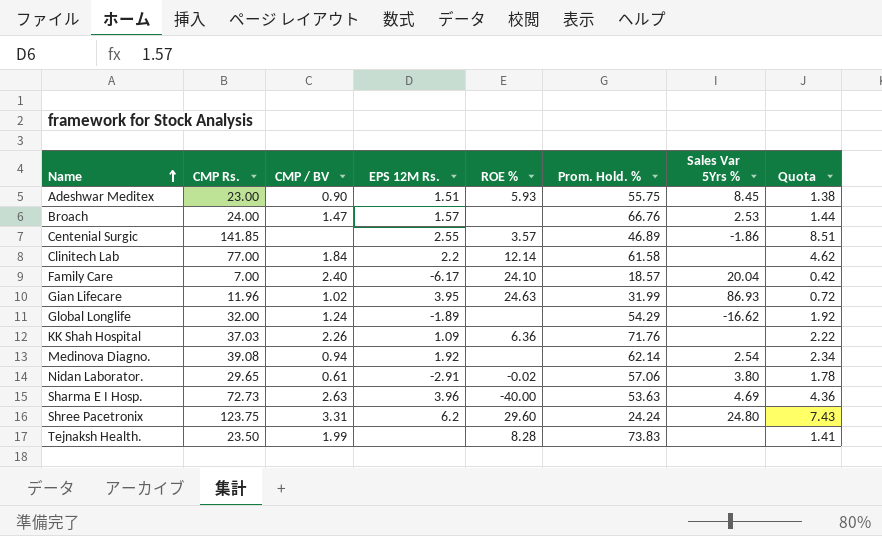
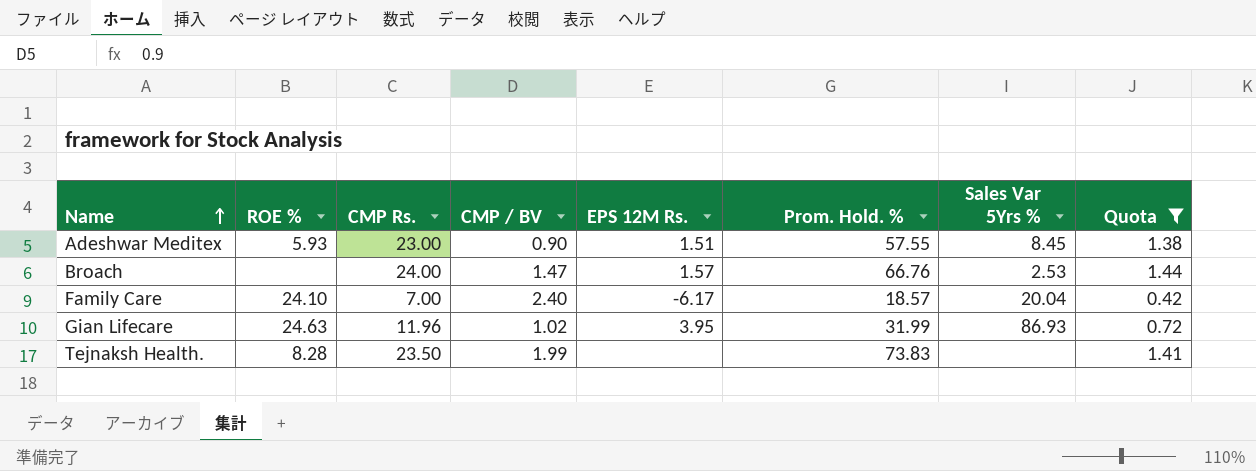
filter: none -> Quota <= 1.44
column ROE % | position: 5 -> 2
Adeshwar Meditex | Prom. Hold. %: 55.75 -> 57.55

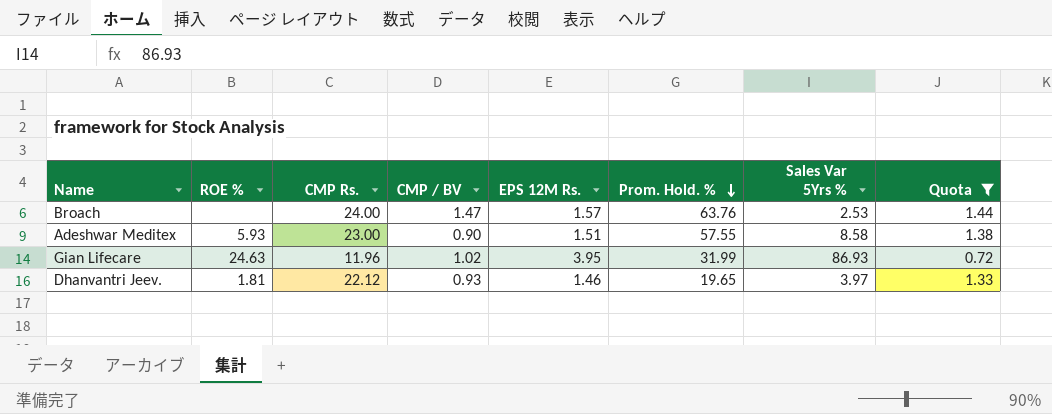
row order: Name ascending -> Prom. Hold. % descending
row Family Care: 24.10 | 7.00 | 2.40 | -6.17 | 18.57 | 20.04 | 0.42 -> none
row Tejnaksh Health.: 8.28 | 23.50 | 1.99 | none | 73.83 | none | 1.41 -> none
Broach | Prom. Hold. %: 66.76 -> 63.76
Adeshwar Meditex | Sales Var 5Yrs %: 8.45 -> 8.58
row Dhanvantri Jeev.: none -> 1.81 | 22.12 | 0.93 | 1.46 | 19.65 | 3.97 | 1.33

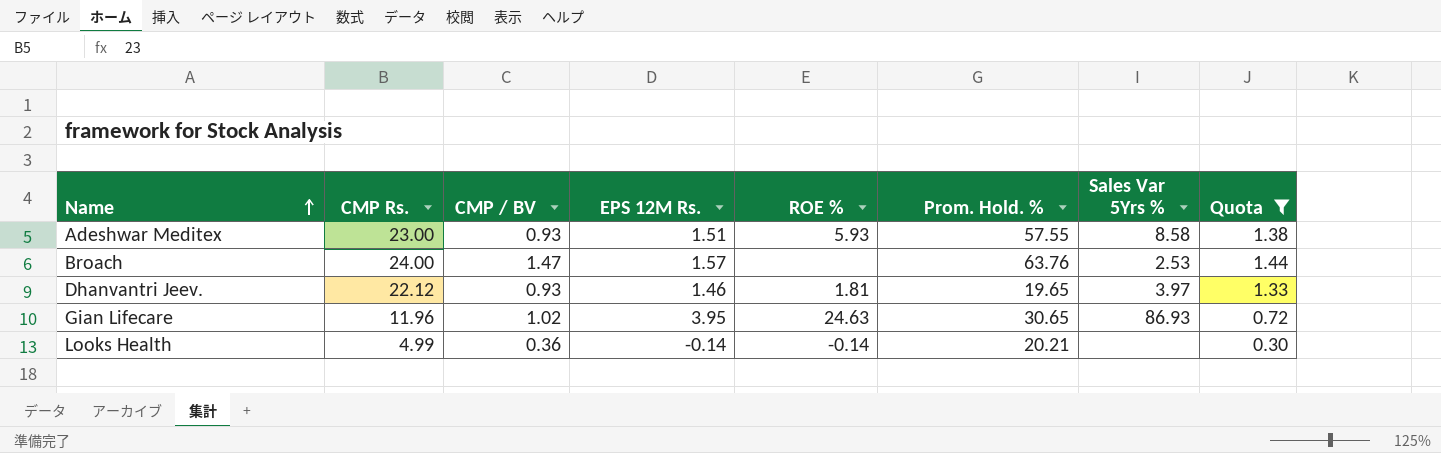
row order: Prom. Hold. % descending -> Name ascending
column ROE % | position: 2 -> 5
Adeshwar Meditex | CMP / BV: 0.90 -> 0.93
Gian Lifecare | Prom. Hold. %: 31.99 -> 30.65
row Looks Health: none -> 4.99 | 0.36 | -0.14 | -0.14 | 20.21 | none | 0.30

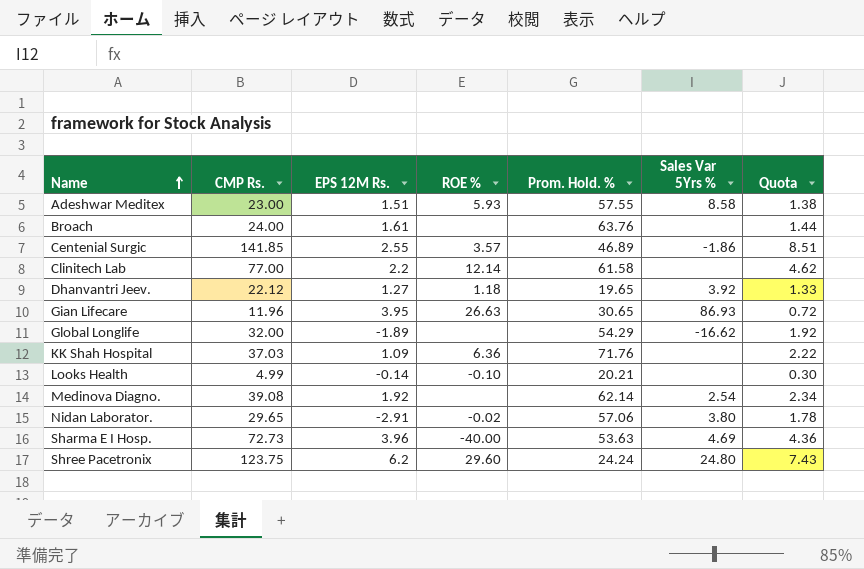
filter: Quota <= 1.44 -> none
column CMP / BV | position: 3 -> none
Broach | EPS 12M Rs.: 1.57 -> 1.61
Broach | Sales Var 5Yrs %: 2.53 -> none
Dhanvantri Jeev. | EPS 12M Rs.: 1.46 -> 1.27
Dhanvantri Jeev. | ROE %: 1.81 -> 1.18
Dhanvantri Jeev. | Sales Var 5Yrs %: 3.97 -> 3.92
Gian Lifecare | ROE %: 24.63 -> 26.63
Looks Health | ROE %: -0.14 -> -0.10

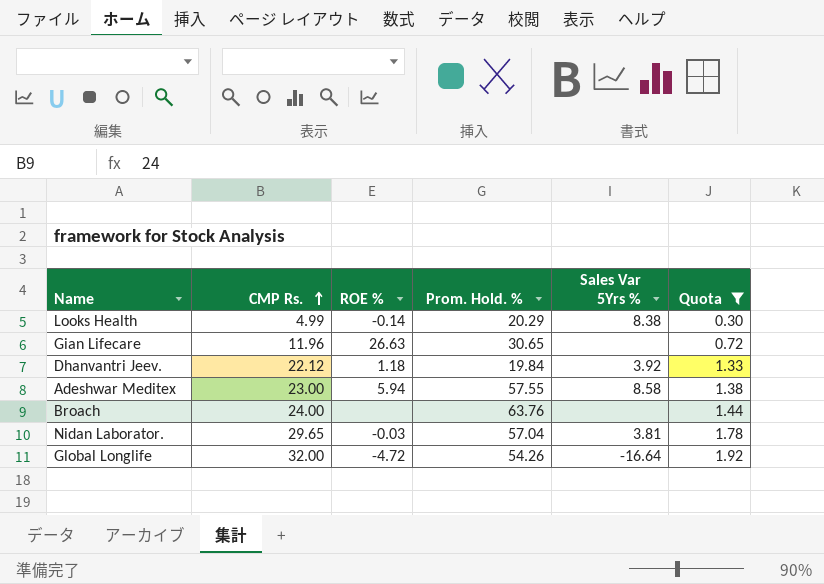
filter: none -> Quota <= 1.92
row order: Name ascending -> CMP Rs. ascending
column EPS 12M Rs. | position: 3 -> none
Looks Health | ROE %: -0.10 -> -0.14
Looks Health | Prom. Hold. %: 20.21 -> 20.29
Looks Health | Sales Var 5Yrs %: none -> 8.38
Gian Lifecare | Sales Var 5Yrs %: 86.93 -> none
Dhanvantri Jeev. | Prom. Hold. %: 19.65 -> 19.84
Adeshwar Meditex | ROE %: 5.93 -> 5.94
Nidan Laborator. | ROE %: -0.02 -> -0.03
Nidan Laborator. | Prom. Hold. %: 57.06 -> 57.04
Nidan Laborator. | Sales Var 5Yrs %: 3.80 -> 3.81
Global Longlife | ROE %: none -> -4.72
Global Longlife | Prom. Hold. %: 54.29 -> 54.26
Global Longlife | Sales Var 5Yrs %: -16.62 -> -16.64

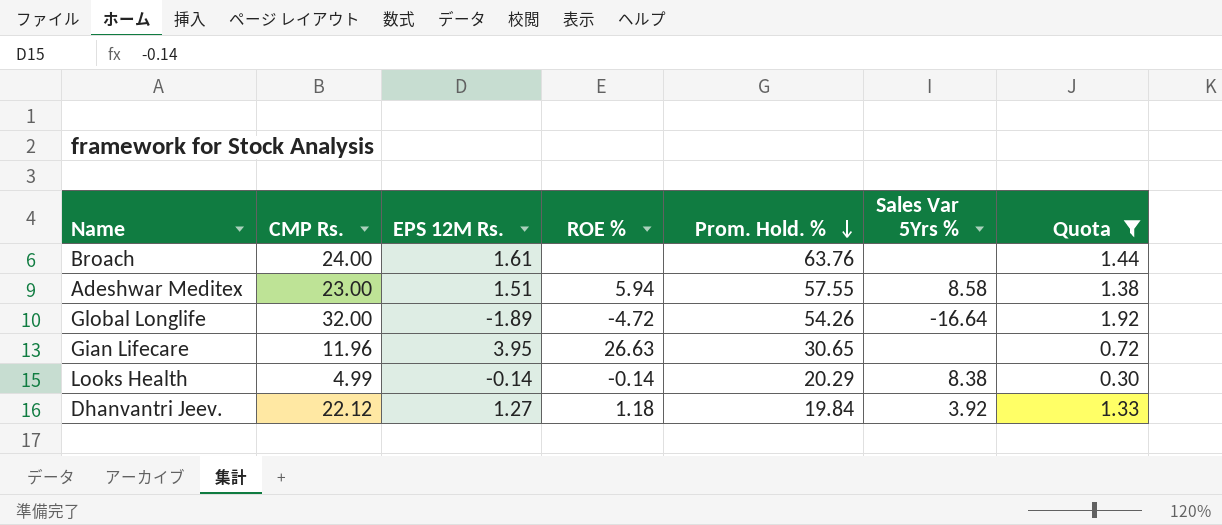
row order: CMP Rs. ascending -> Prom. Hold. % descending
column EPS 12M Rs. | position: none -> 3
row Nidan Laborator.: 29.65 | -0.03 | 57.04 | 3.81 | 1.78 -> none

